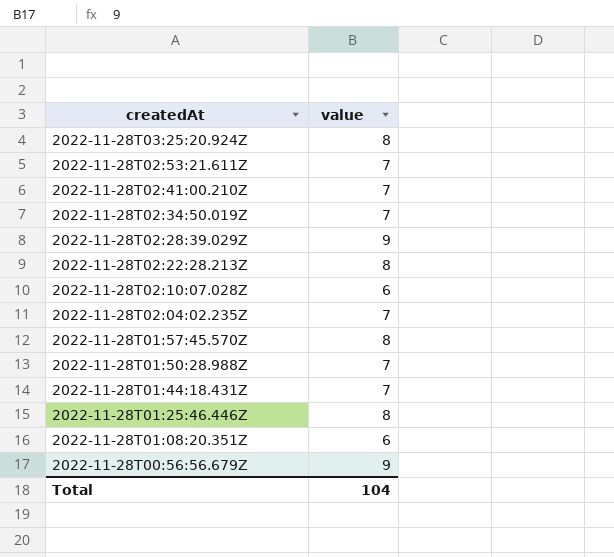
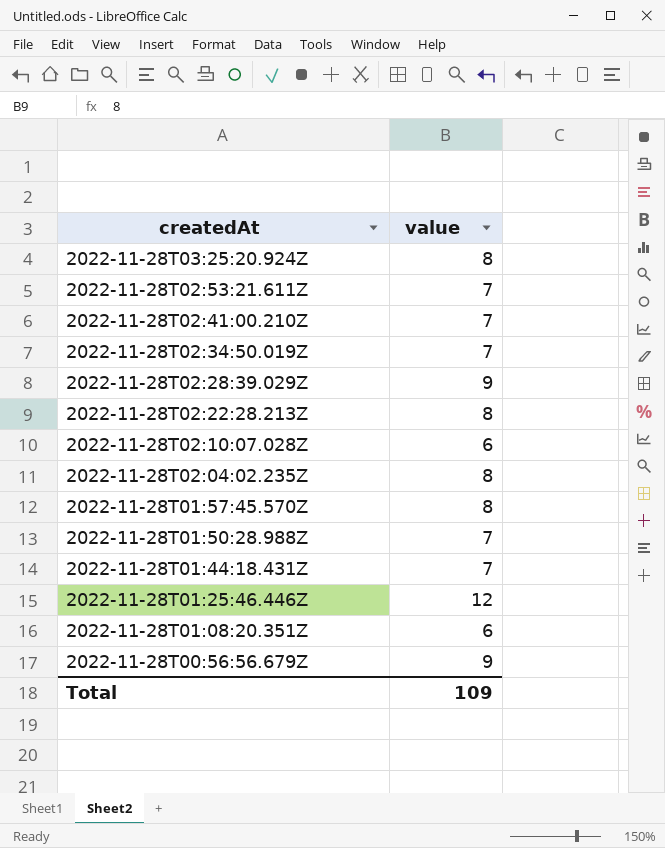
2022-11-28T02:04:02.235Z | value: 7 -> 8
2022-11-28T01:25:46.446Z | value: 8 -> 12
Total | value: 104 -> 109

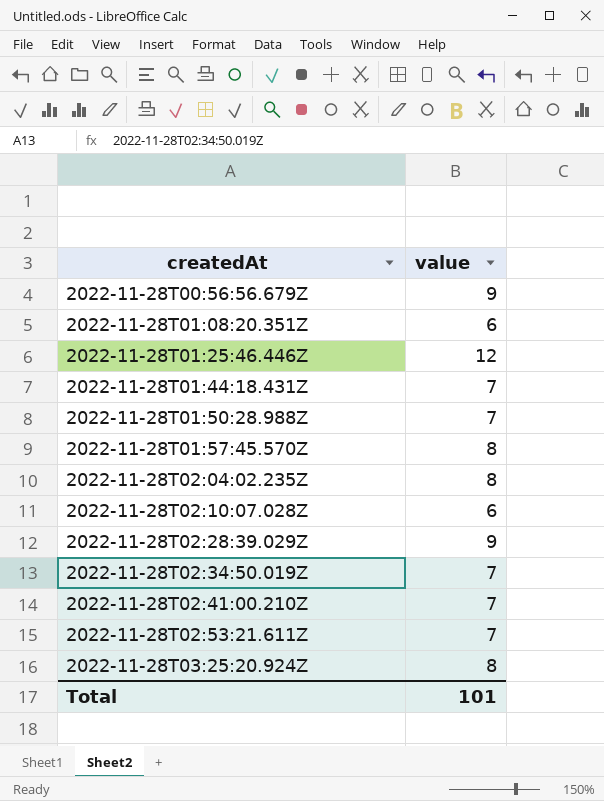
row order: createdAt descending -> createdAt ascending
row 2022-11-28T02:22:28.213Z: 8 -> none
Total | value: 109 -> 101

